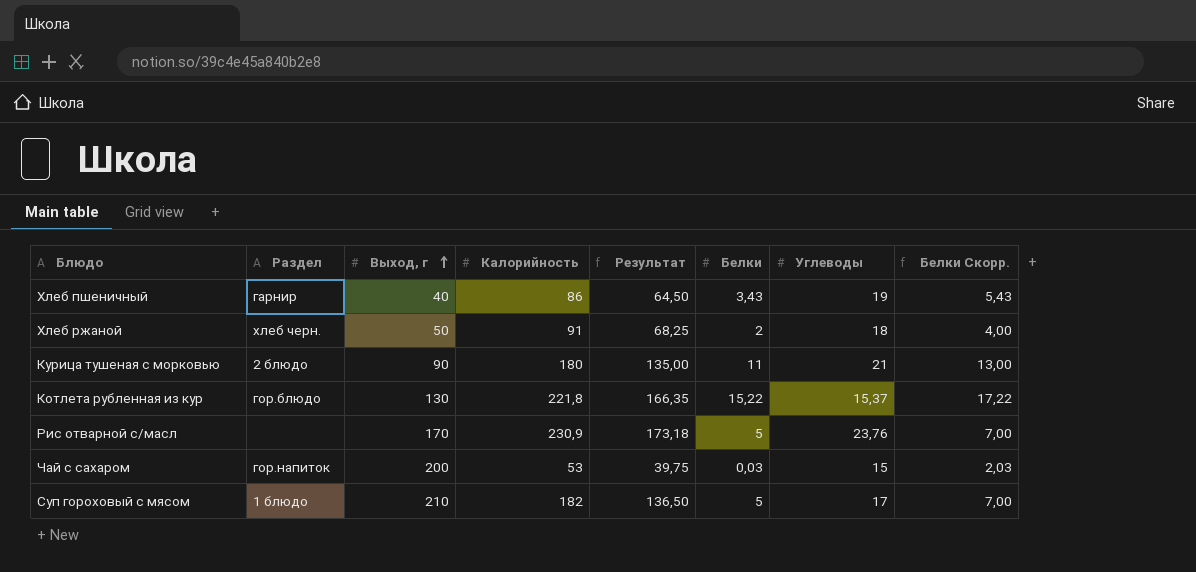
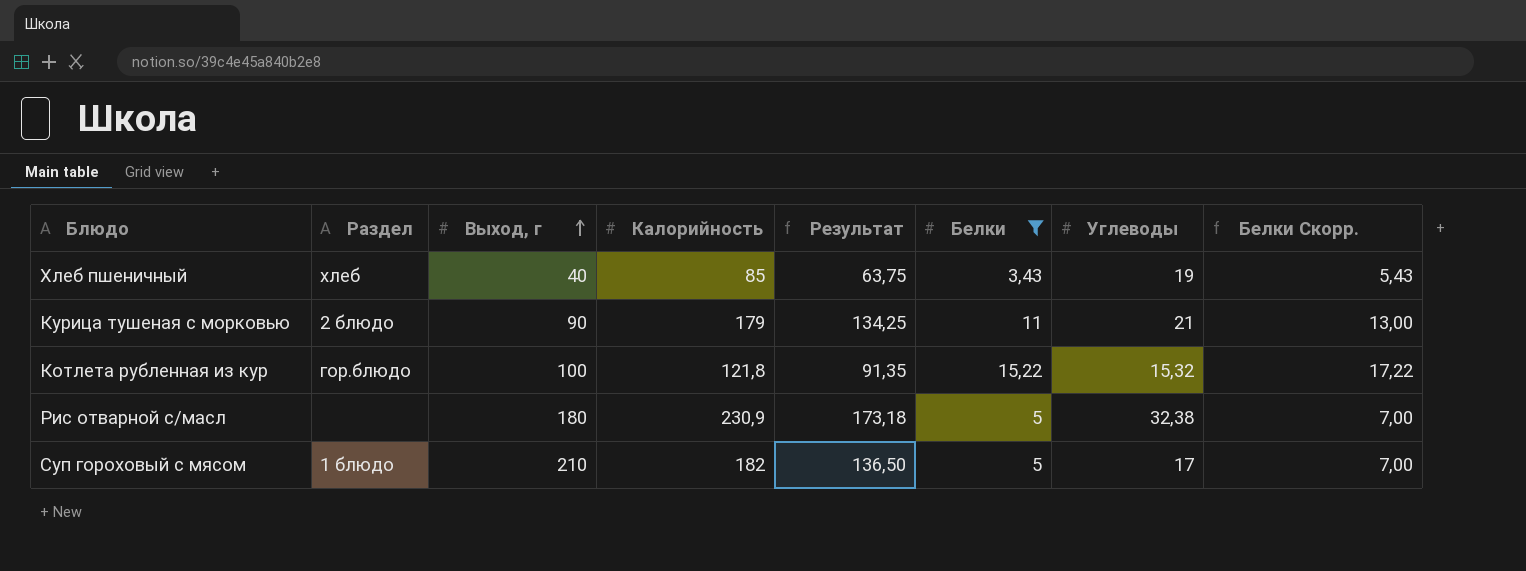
filter: none -> Белки >= 3,43
Хлеб пшеничный | Раздел: гарнир -> хлеб
Хлеб пшеничный | Калорийность: 86 -> 85
Хлеб пшеничный | Результат: 64,50 -> 63,75
Курица тушеная с морковью | Калорийность: 180 -> 179
Курица тушеная с морковью | Результат: 135,00 -> 134,25
Котлета рубленная из кур | Выход, г: 130 -> 100
Котлета рубленная из кур | Калорийность: 221,8 -> 121,8
Котлета рубленная из кур | Результат: 166,35 -> 91,35
Котлета рубленная из кур | Углеводы: 15,37 -> 15,32
Рис отварной с/масл | Выход, г: 170 -> 180
Рис отварной с/масл | Углеводы: 23,76 -> 32,38

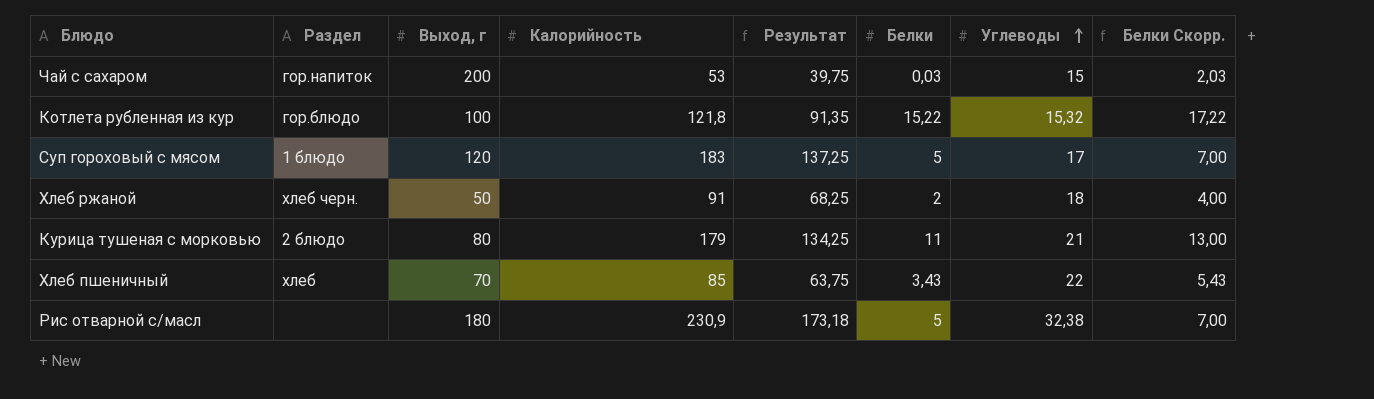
filter: Белки >= 3,43 -> none
row order: Выход, г ascending -> Углеводы ascending
Суп гороховый с мясом | Выход, г: 210 -> 120
Суп гороховый с мясом | Калорийность: 182 -> 183
Суп гороховый с мясом | Результат: 136,50 -> 137,25
Курица тушеная с морковью | Выход, г: 90 -> 80
Хлеб пшеничный | Выход, г: 40 -> 70
Хлеб пшеничный | Углеводы: 19 -> 22

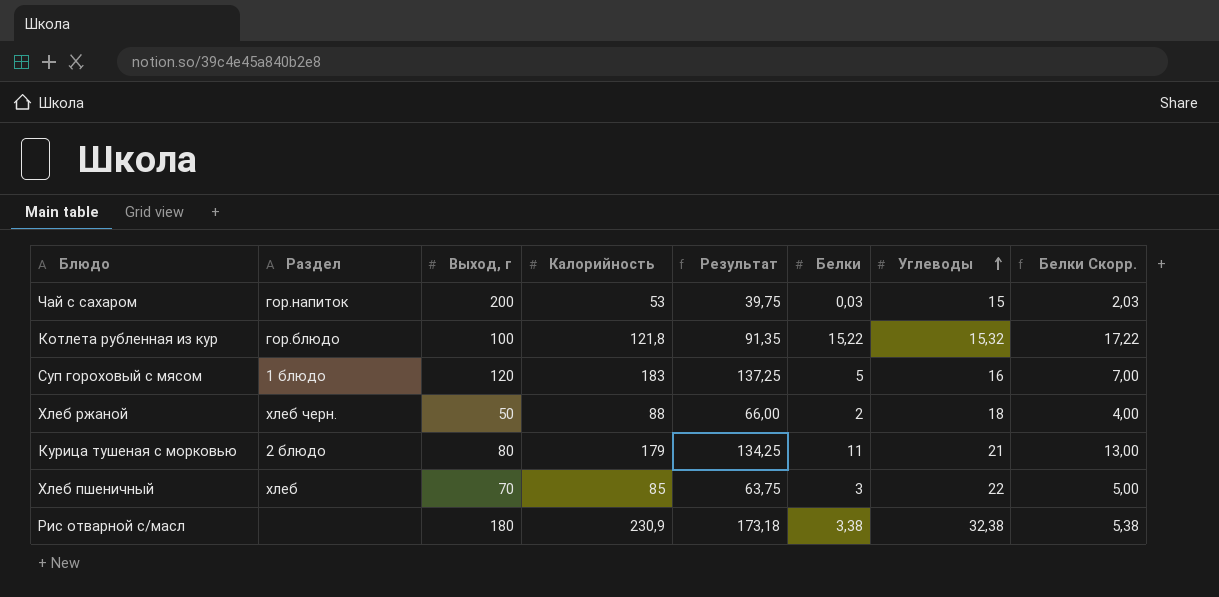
Суп гороховый с мясом | Углеводы: 17 -> 16
Хлеб ржаной | Калорийность: 91 -> 88
Хлеб ржаной | Результат: 68,25 -> 66,00
Хлеб пшеничный | Белки: 3,43 -> 3
Хлеб пшеничный | Белки Скорр.: 5,43 -> 5,00
Рис отварной с/масл | Белки: 5 -> 3,38
Рис отварной с/масл | Белки Скорр.: 7,00 -> 5,38

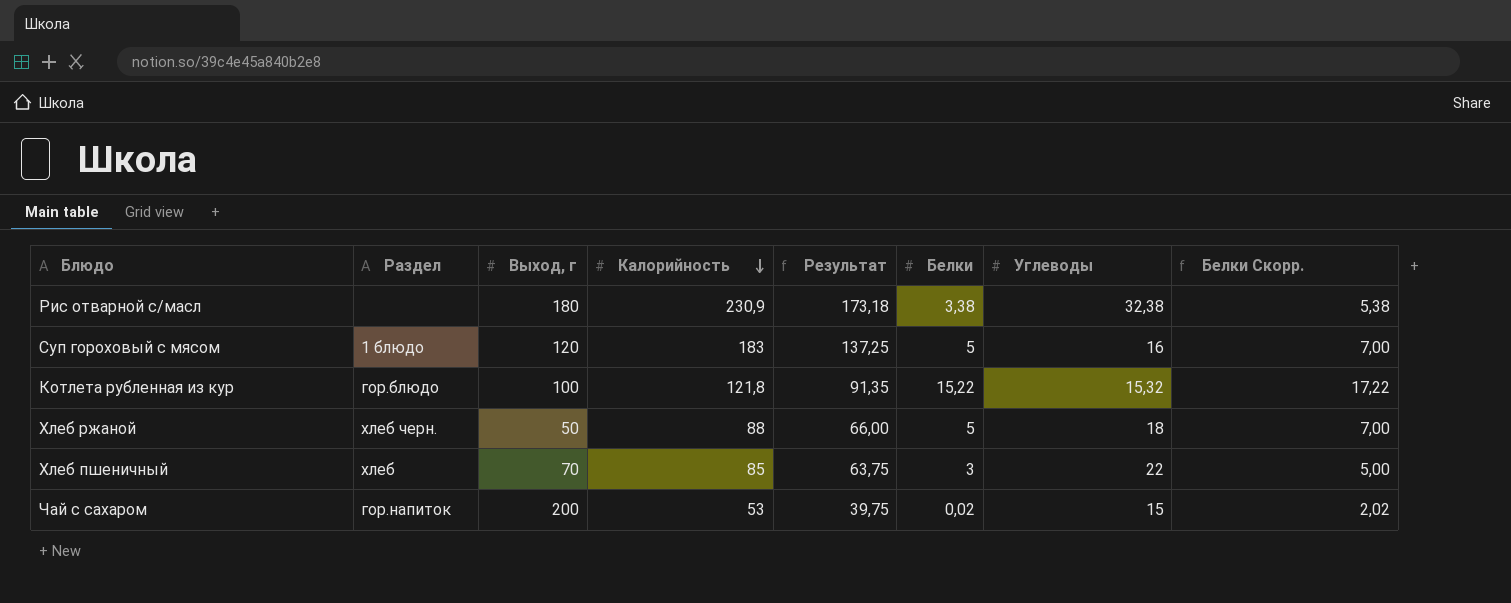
row order: Углеводы ascending -> Калорийность descending
row Курица тушеная с морковью: 2 блюдо | 80 | 179 | 134,25 | 11 | 21 | 13,00 -> none
Хлеб ржаной | Белки: 2 -> 5
Хлеб ржаной | Белки Скорр.: 4,00 -> 7,00
Чай с сахаром | Белки: 0,03 -> 0,02
Чай с сахаром | Белки Скорр.: 2,03 -> 2,02

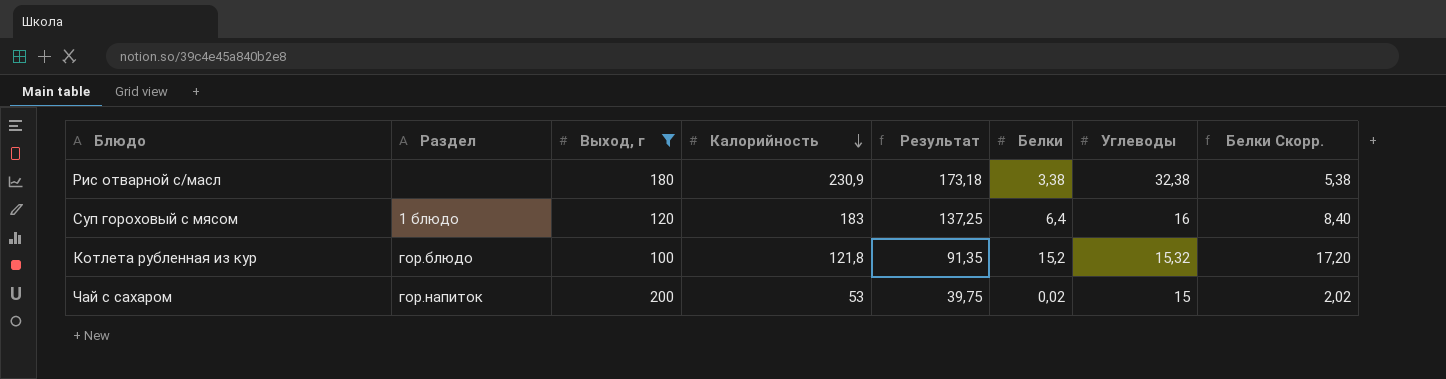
filter: none -> Выход, г >= 100
Суп гороховый с мясом | Белки: 5 -> 6,4
Суп гороховый с мясом | Белки Скорр.: 7,00 -> 8,40
Котлета рубленная из кур | Белки: 15,22 -> 15,2
Котлета рубленная из кур | Белки Скорр.: 17,22 -> 17,20

